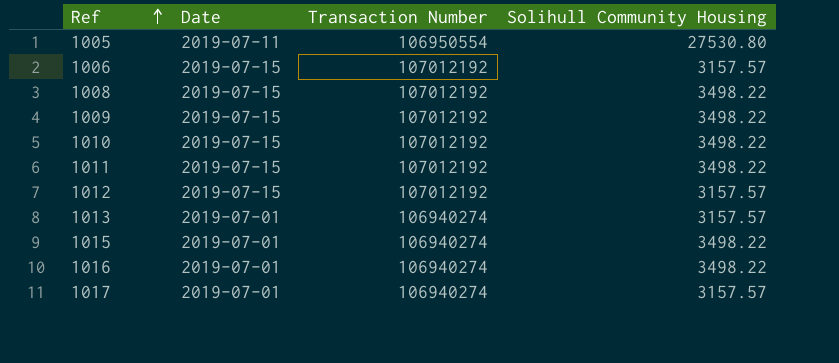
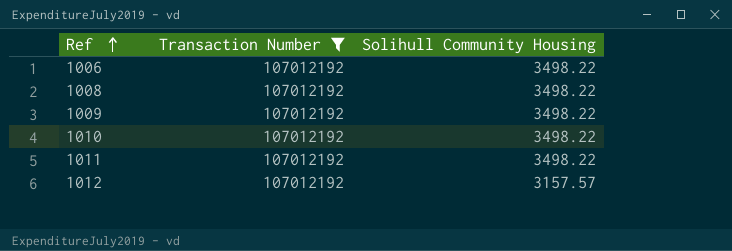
filter: none -> Transaction Number = 107012192
column Date | position: 2 -> none
1006 | Solihull Community Housing: 3157.57 -> 3498.22

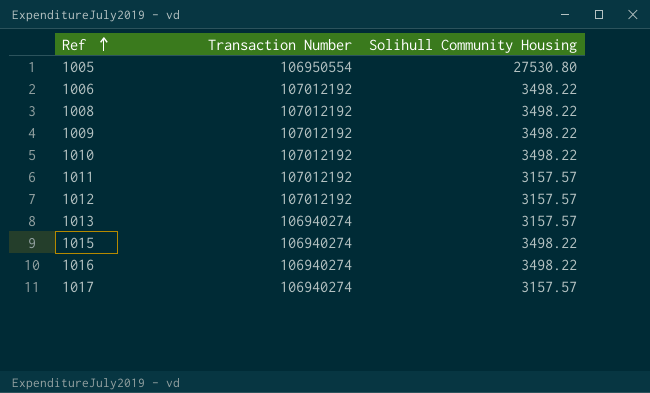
filter: Transaction Number = 107012192 -> none
1011 | Solihull Community Housing: 3498.22 -> 3157.57

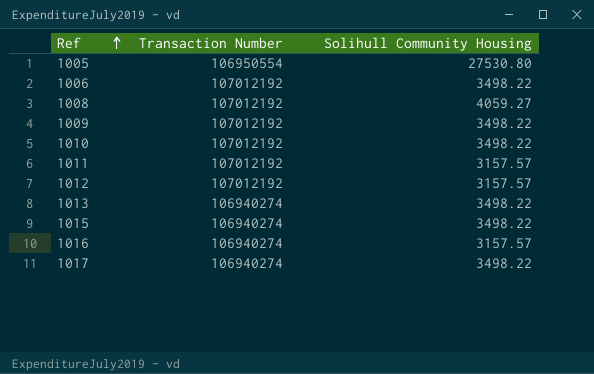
1008 | Solihull Community Housing: 3498.22 -> 4059.27
1013 | Solihull Community Housing: 3157.57 -> 3498.22
1016 | Solihull Community Housing: 3498.22 -> 3157.57
1017 | Solihull Community Housing: 3157.57 -> 3498.22

